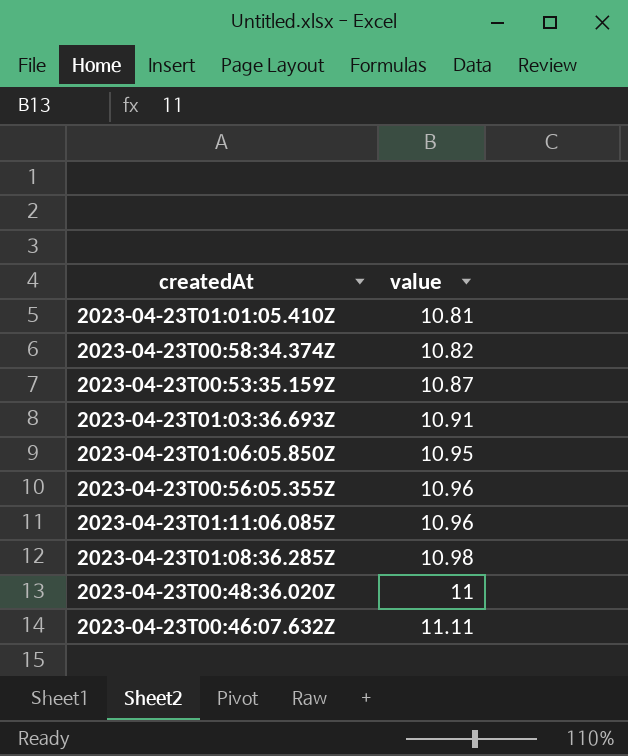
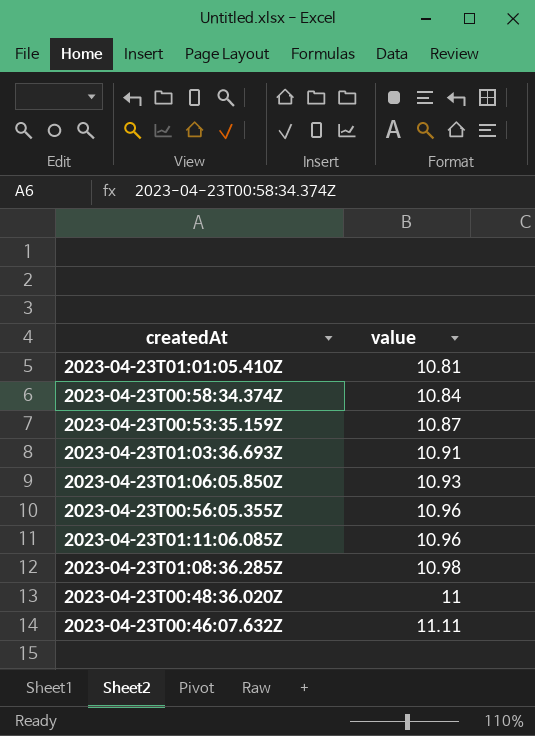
2023-04-23T00:58:34.374Z | value: 10.82 -> 10.84
2023-04-23T01:06:05.850Z | value: 10.95 -> 10.93

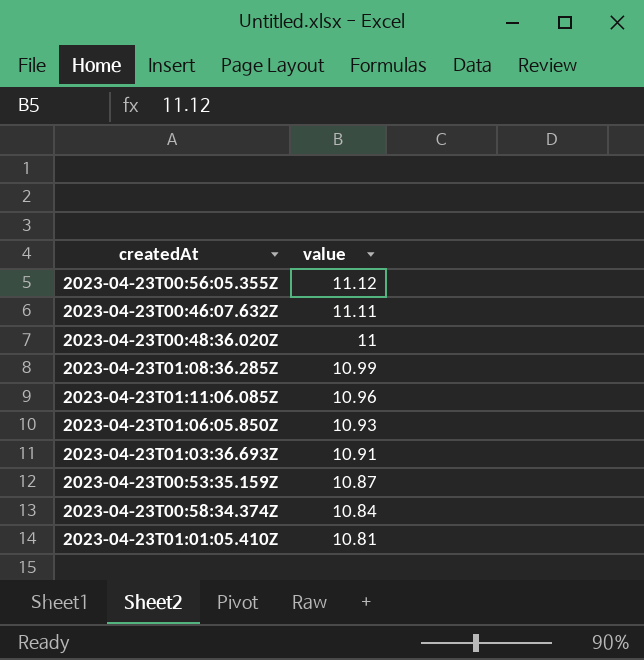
row order: value ascending -> value descending
2023-04-23T00:56:05.355Z | value: 10.96 -> 11.12
2023-04-23T01:08:36.285Z | value: 10.98 -> 10.99

